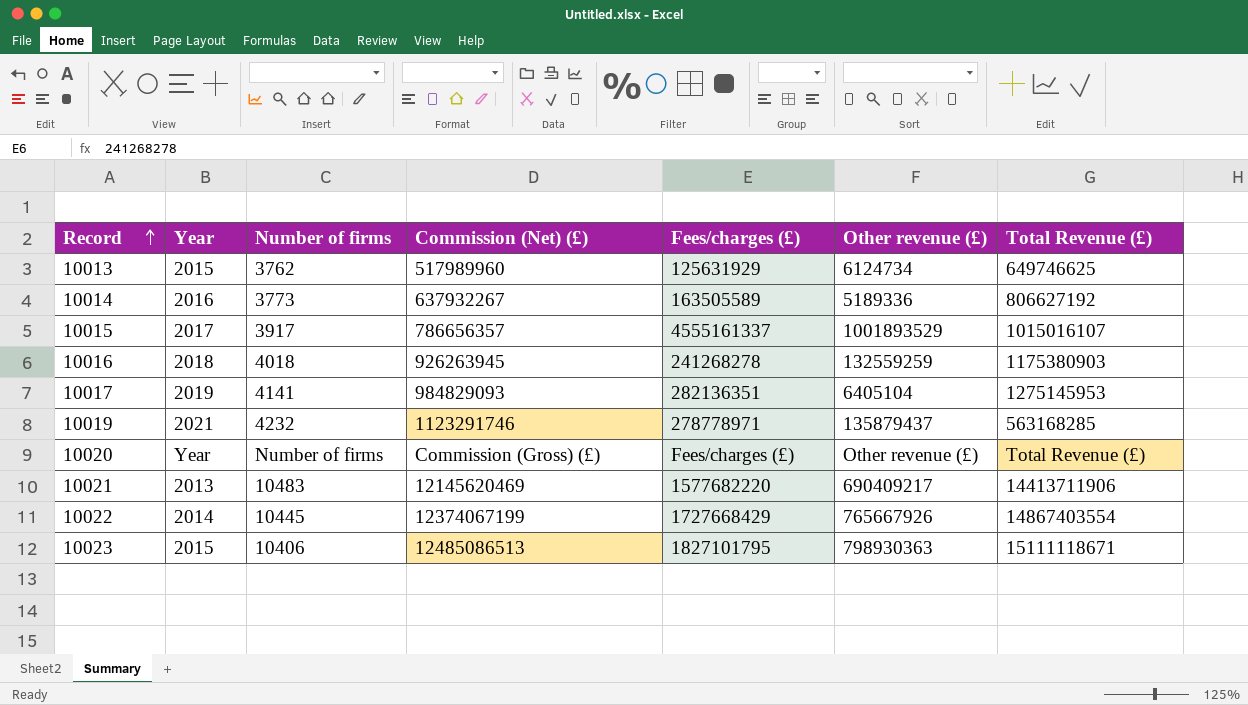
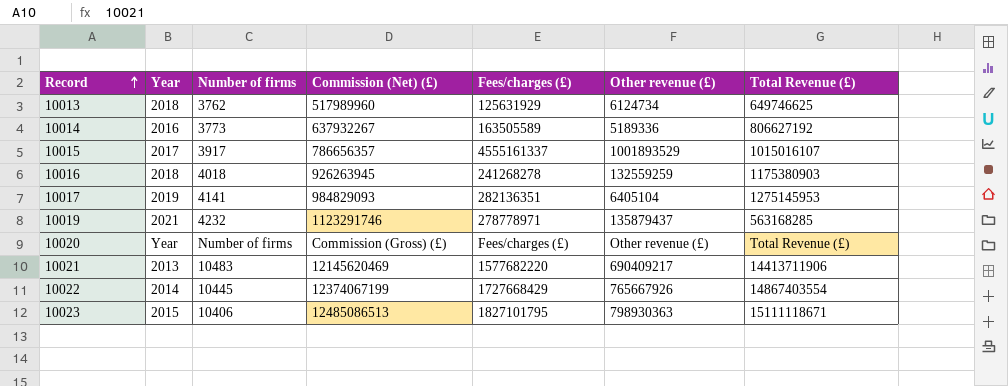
10013 | Year: 2015 -> 2018

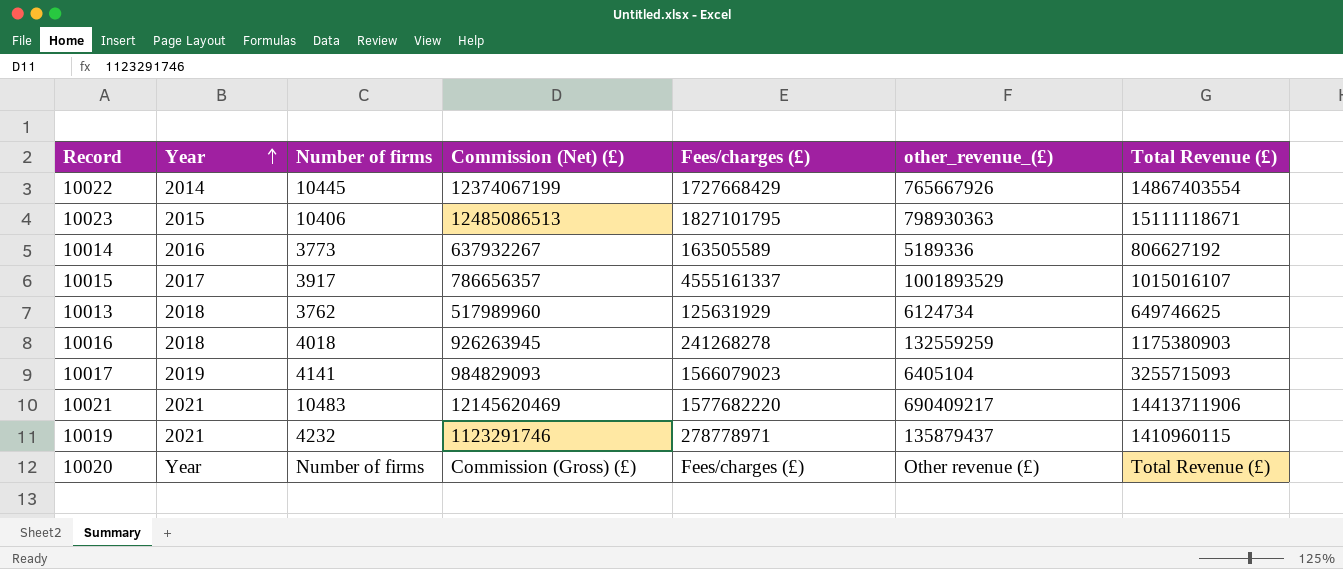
row order: Record ascending -> Year ascending
column name: Other revenue (£) -> other_revenue_(£)
10017 | Fees/charges (£): 282136351 -> 1566079023
10017 | Total Revenue (£): 1275145953 -> 3255715093
10021 | Year: 2013 -> 2021
10019 | Total Revenue (£): 563168285 -> 1410960115

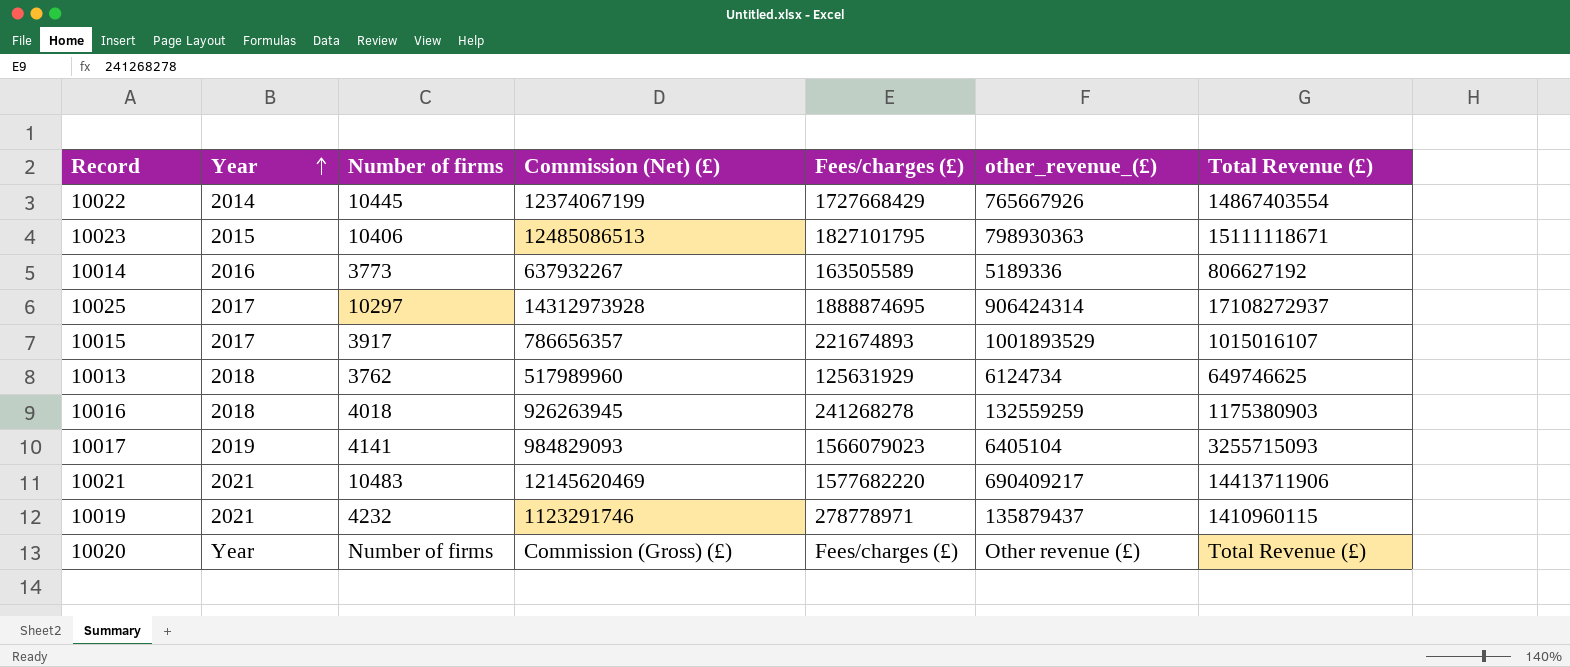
row 10025: none -> 2017 | 10297 | 14312973928 | 1888874695 | 906424314 | 17108272937
10015 | Fees/charges (£): 4555161337 -> 221674893

